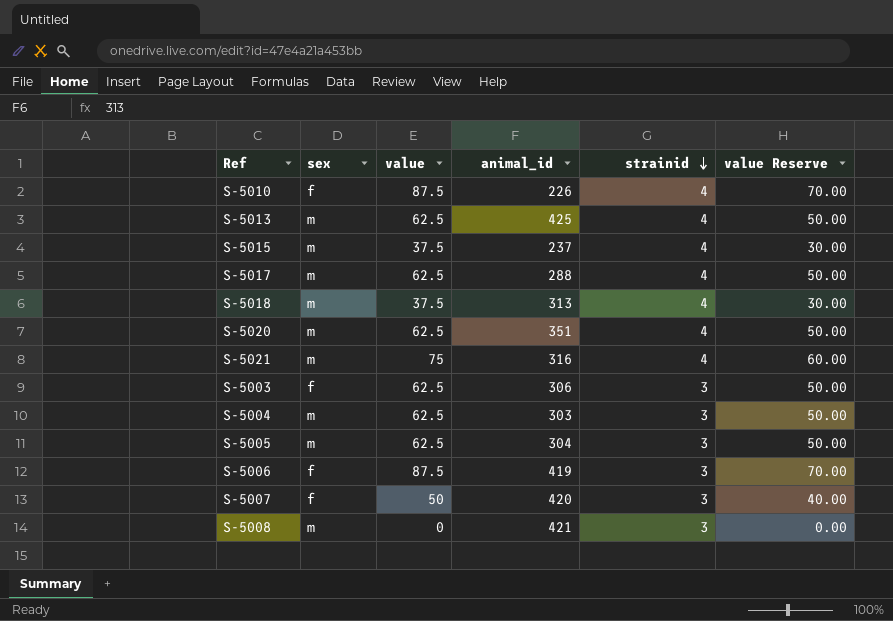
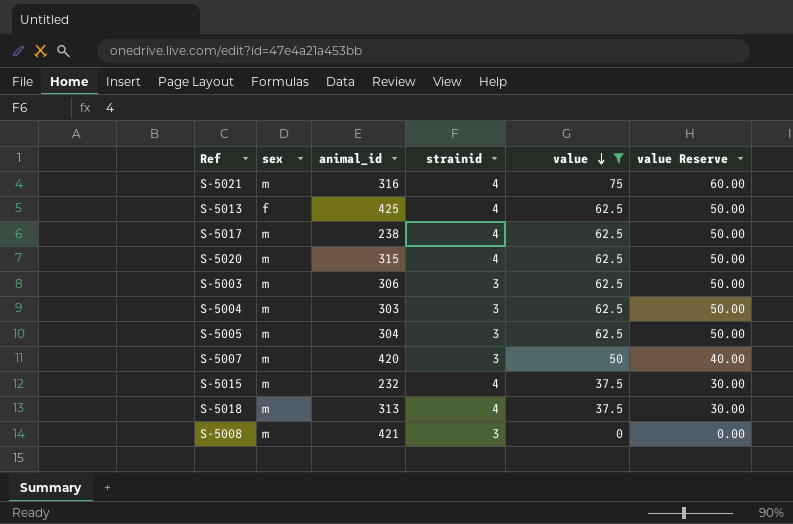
filter: none -> value != 87.5
row order: strainid descending -> value descending
column value | position: 3 -> 5
S-5013 | sex: m -> f
S-5017 | animal_id: 288 -> 238
S-5020 | animal_id: 351 -> 315
S-5003 | sex: f -> m
S-5007 | sex: f -> m
S-5015 | animal_id: 237 -> 232

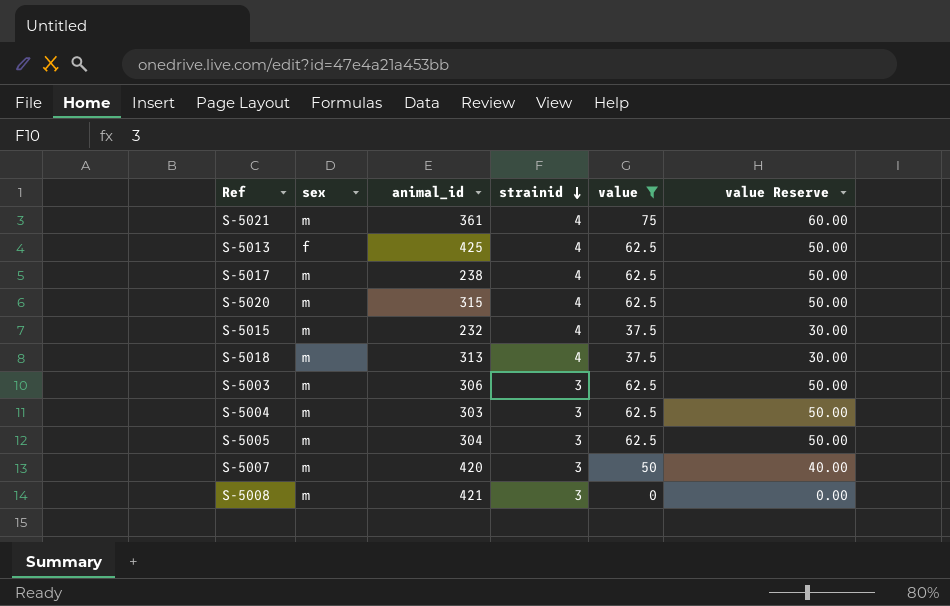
row order: value descending -> strainid descending
S-5021 | animal_id: 316 -> 361

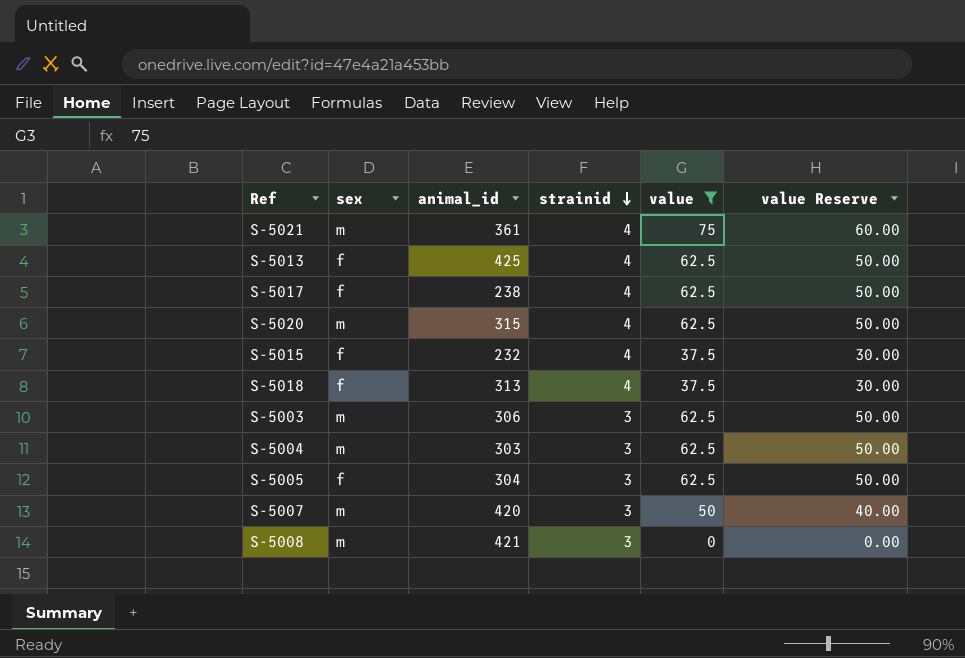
S-5017 | sex: m -> f
S-5015 | sex: m -> f
S-5018 | sex: m -> f
S-5005 | sex: m -> f

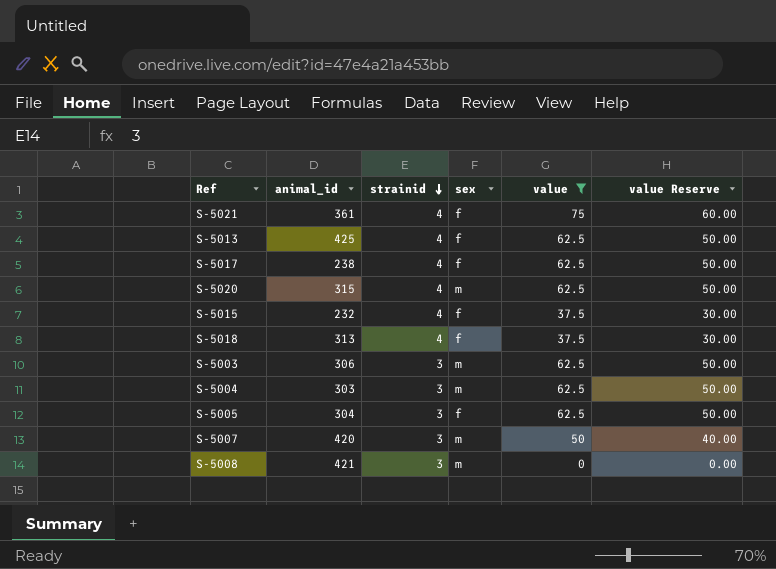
column sex | position: 2 -> 4
S-5021 | sex: m -> f

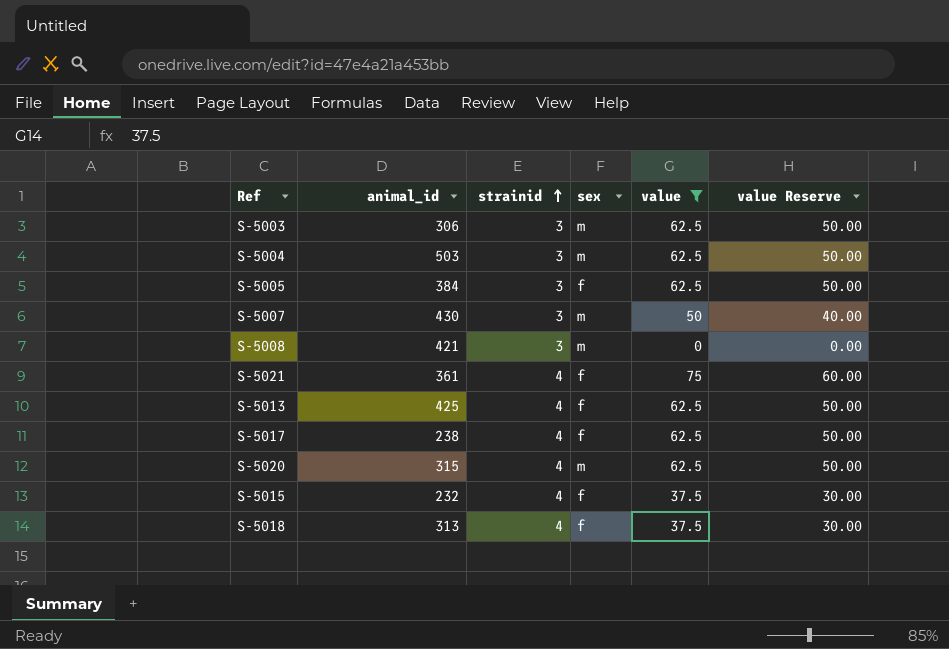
row order: strainid descending -> strainid ascending
S-5004 | animal_id: 303 -> 503
S-5005 | animal_id: 304 -> 384
S-5007 | animal_id: 420 -> 430

